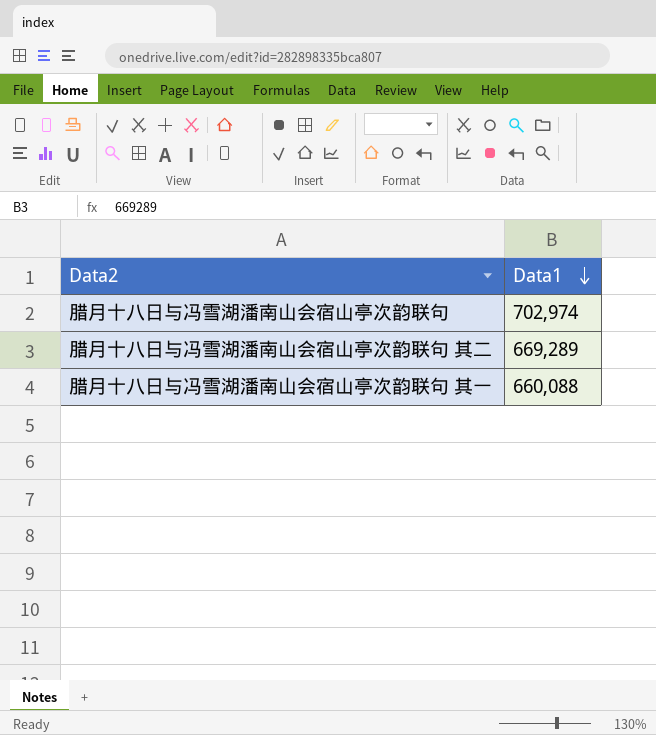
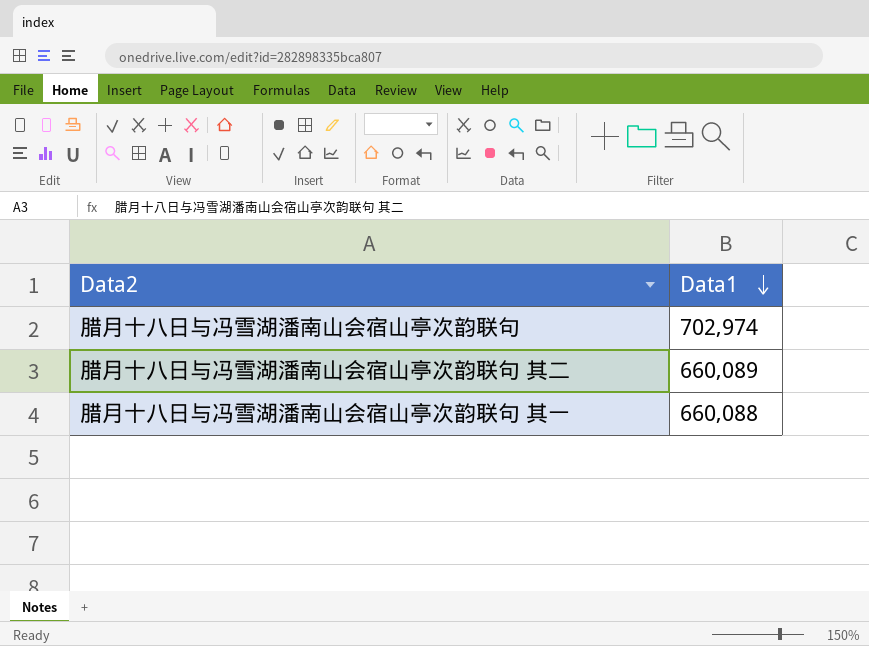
腊月十八日与冯雪湖潘南山会宿山亭次韵联句 其二 | Data1: 669,289 -> 660,089

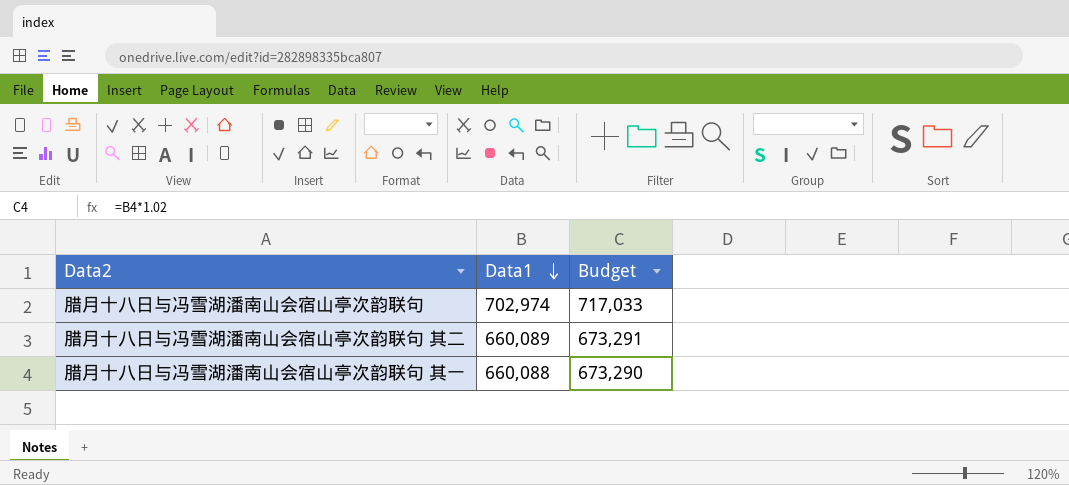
column Budget | formula: none -> [Data1] * 1.02

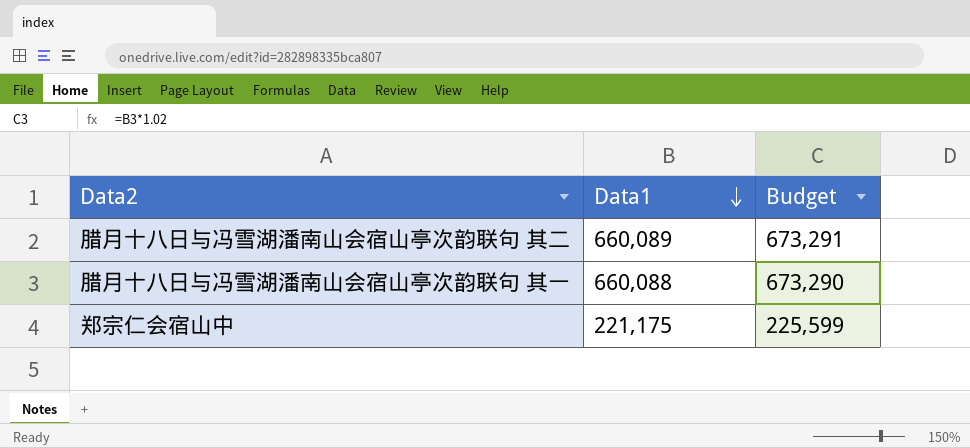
row 腊月十八日与冯雪湖潘南山会宿山亭次韵联句: 702,974 | 717,033 -> none
row 郑宗仁会宿山中: none -> 221,175 | 225,599

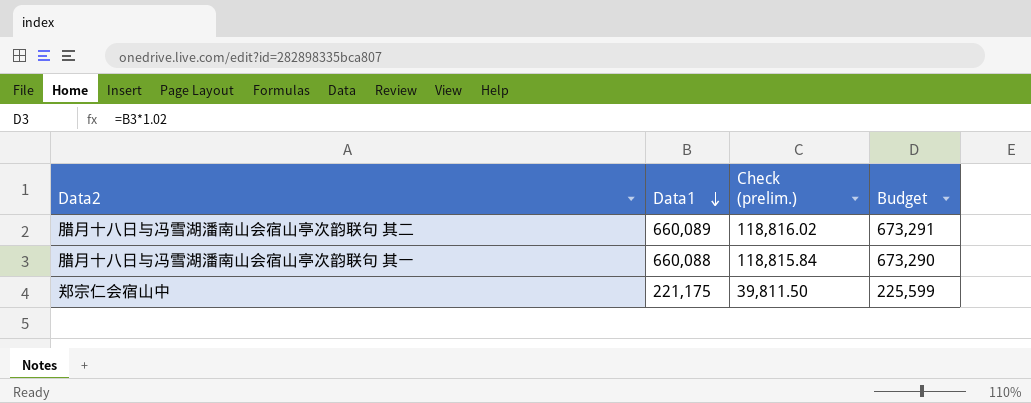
column Check (prelim.) | formula: none -> [Data1] * 0.18

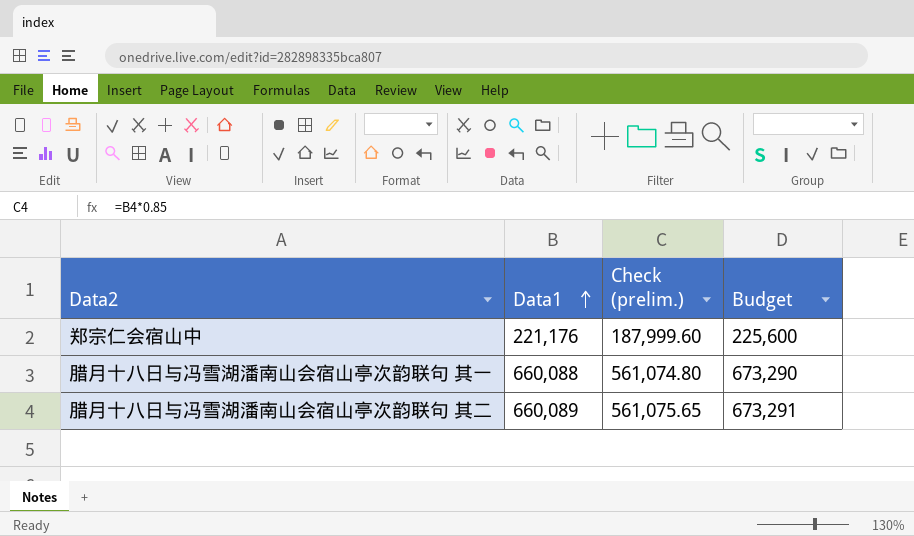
row order: Data1 descending -> Data1 ascending
column Check (prelim.) | formula: [Data1] * 0.18 -> [Data1] * 0.85
郑宗仁会宿山中 | Data1: 221,175 -> 221,176
郑宗仁会宿山中 | Budget: 225,599 -> 225,600

